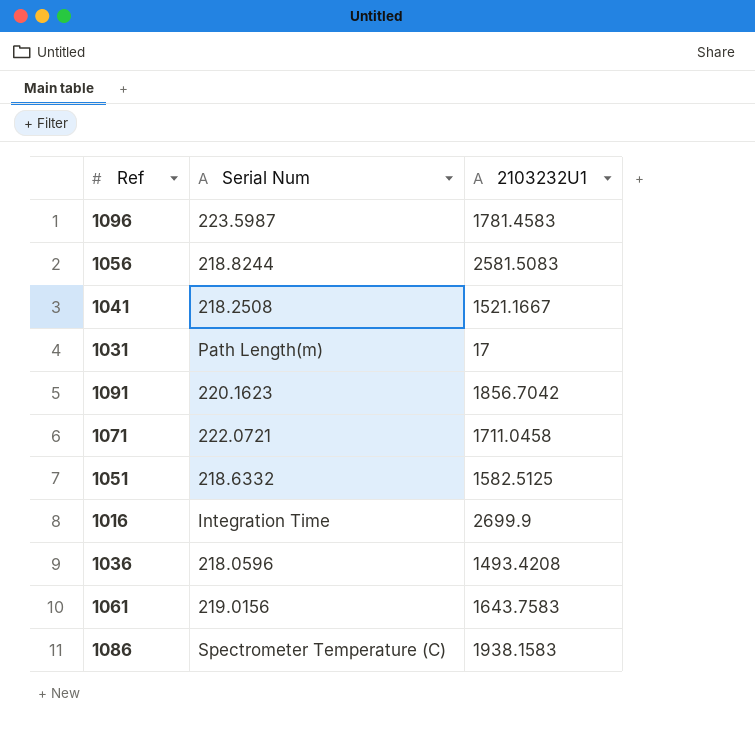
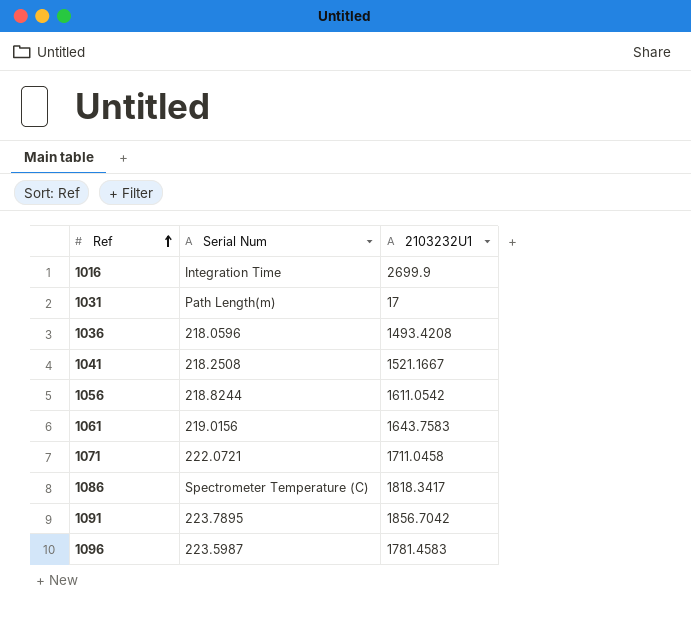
row order: none -> Ref ascending
row 1051: 218.6332 | 1582.5125 -> none
1056 | 2103232U1: 2581.5083 -> 1611.0542
1086 | 2103232U1: 1938.1583 -> 1818.3417
1091 | Serial Num: 220.1623 -> 223.7895

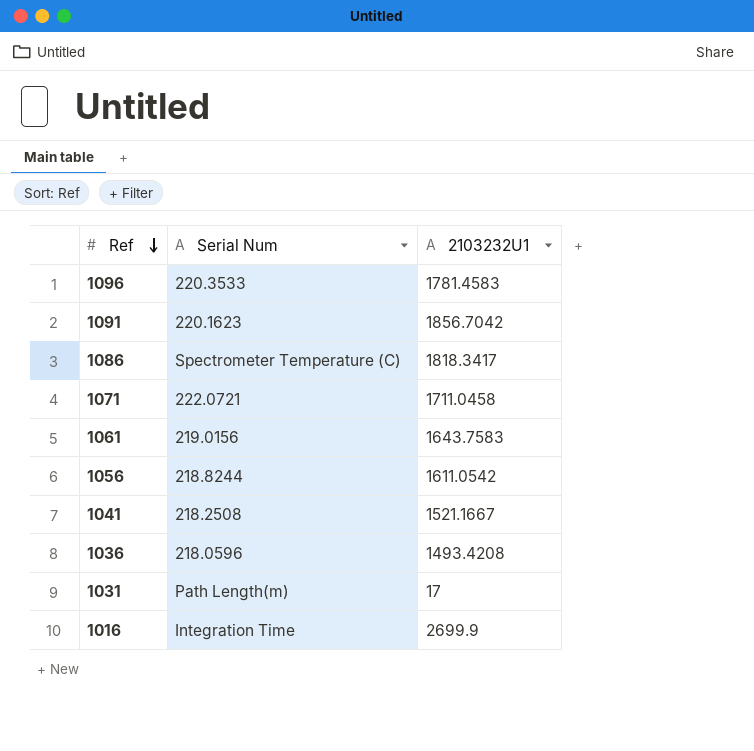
row order: Ref ascending -> Ref descending
1096 | Serial Num: 223.5987 -> 220.3533
1091 | Serial Num: 223.7895 -> 220.1623

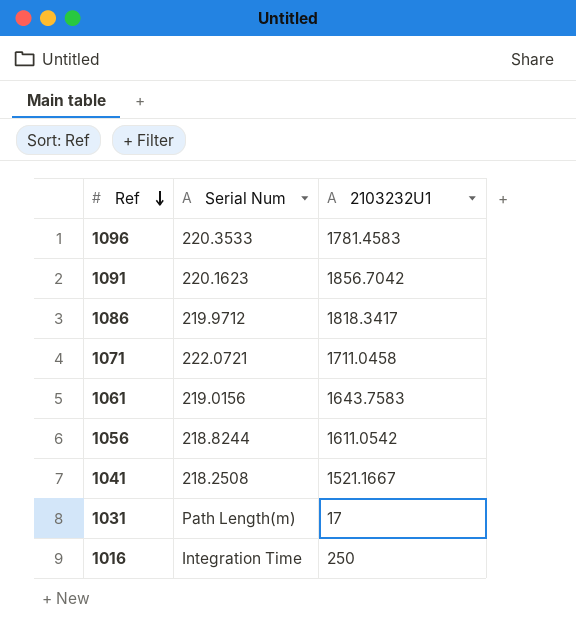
row 1036: 218.0596 | 1493.4208 -> none
1086 | Serial Num: Spectrometer Temperature (C) -> 219.9712
1016 | 2103232U1: 2699.9 -> 250

